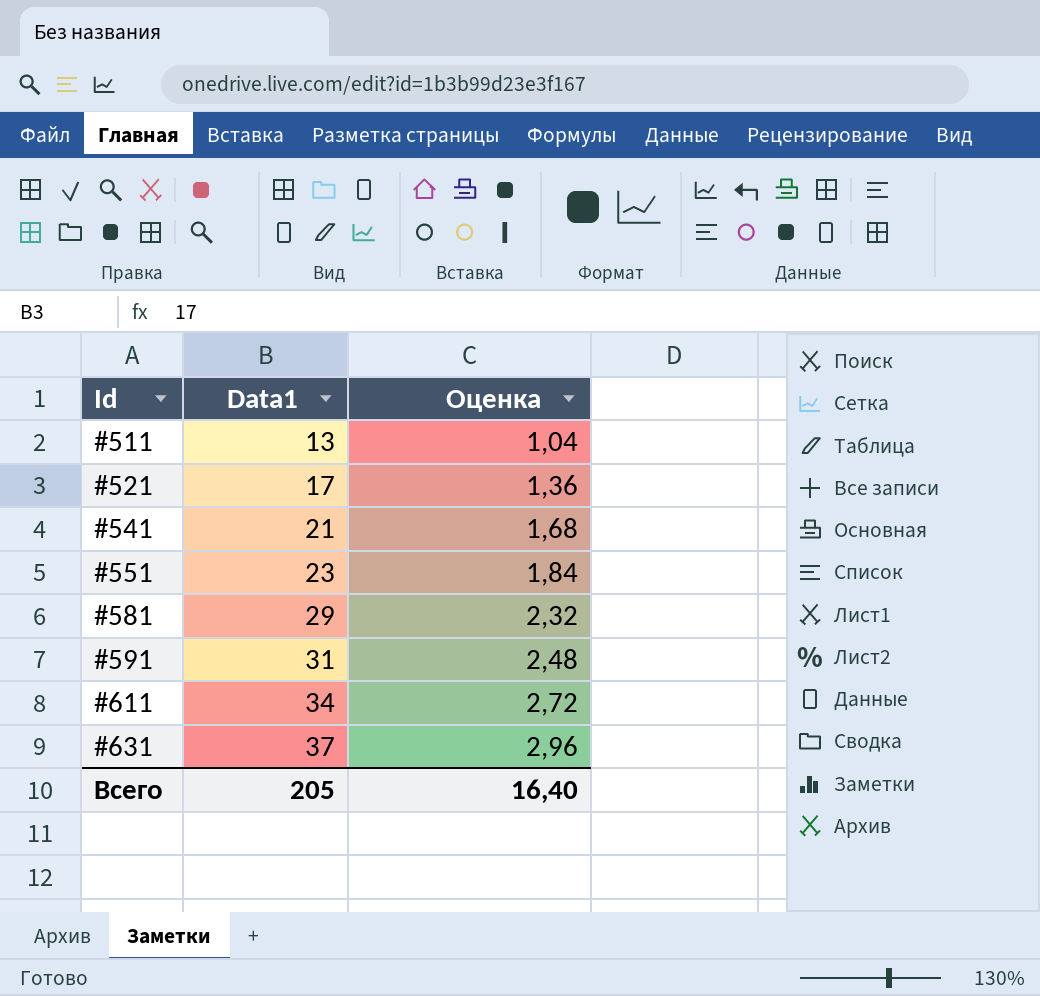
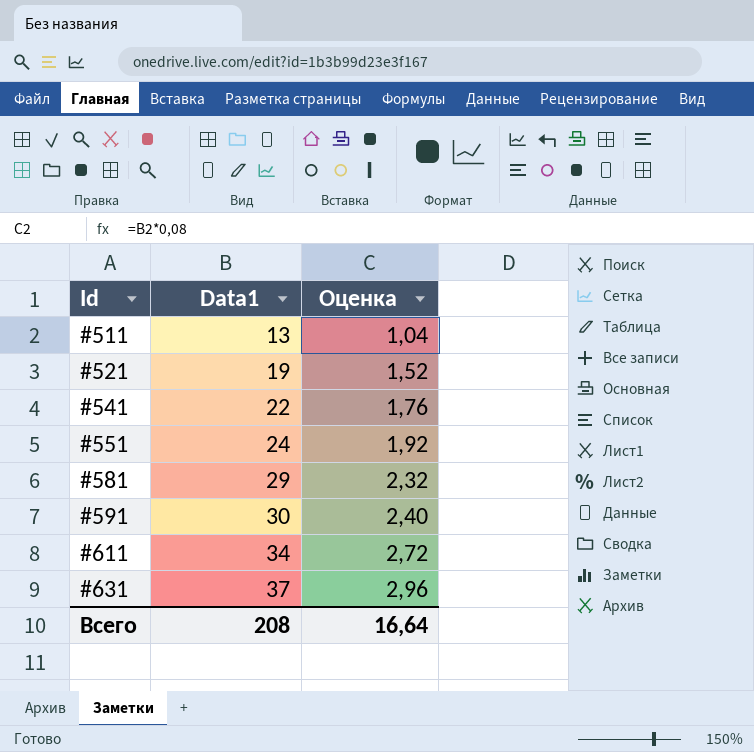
#521 | Data1: 17 -> 19
#521 | Оценка: 1,36 -> 1,52
#541 | Data1: 21 -> 22
#541 | Оценка: 1,68 -> 1,76
#551 | Data1: 23 -> 24
#551 | Оценка: 1,84 -> 1,92
#591 | Data1: 31 -> 30
#591 | Оценка: 2,48 -> 2,40
Всего | Data1: 205 -> 208
Всего | Оценка: 16,40 -> 16,64

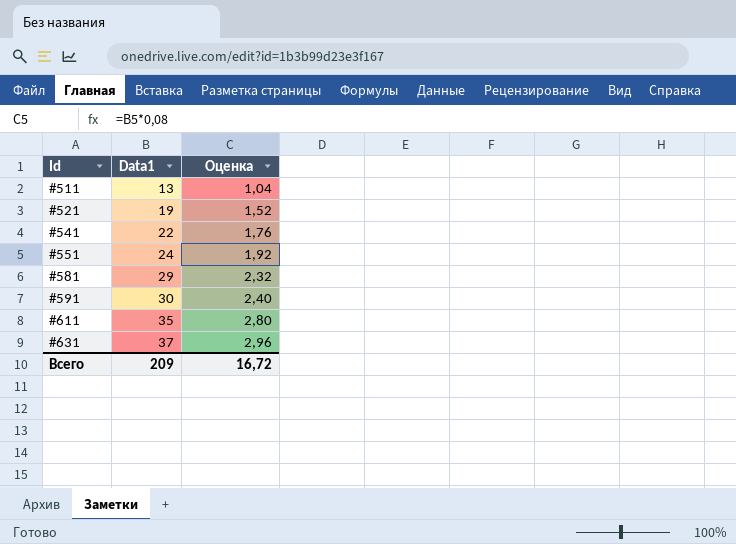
#611 | Data1: 34 -> 35
#611 | Оценка: 2,72 -> 2,80
Всего | Data1: 208 -> 209
Всего | Оценка: 16,64 -> 16,72

